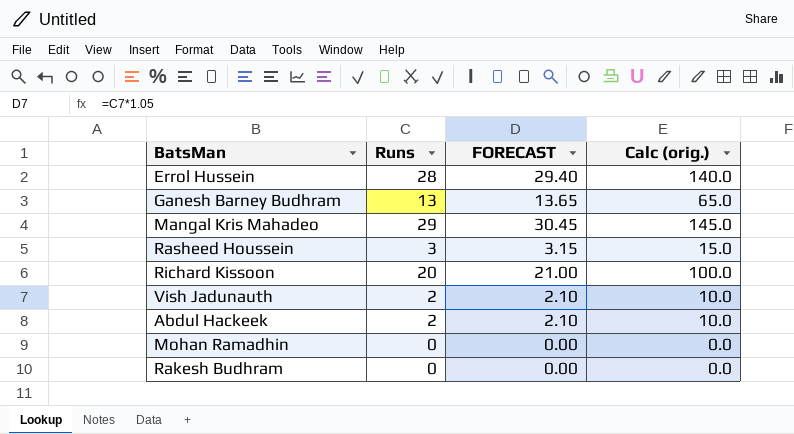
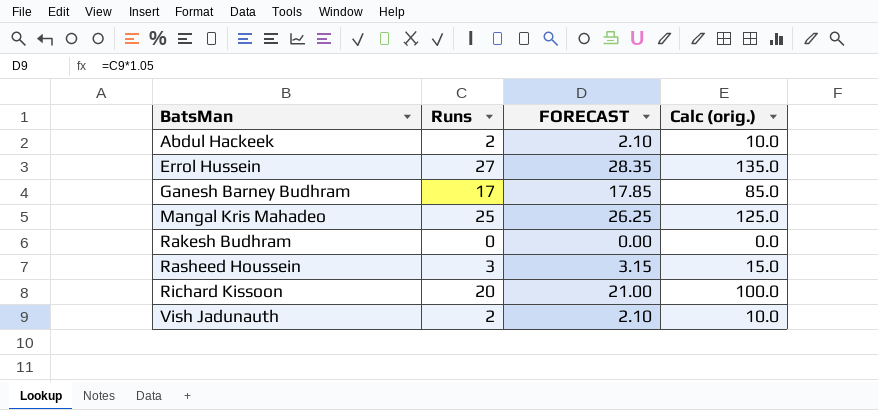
row order: none -> BatsMan ascending
row Mohan Ramadhin: 0 | 0.00 | 0.0 -> none
Errol Hussein | Runs: 28 -> 27
Errol Hussein | FORECAST: 29.40 -> 28.35
Errol Hussein | Calc (orig.): 140.0 -> 135.0
Ganesh Barney Budhram | Runs: 13 -> 17
Ganesh Barney Budhram | FORECAST: 13.65 -> 17.85
Ganesh Barney Budhram | Calc (orig.): 65.0 -> 85.0
Mangal Kris Mahadeo | Runs: 29 -> 25
Mangal Kris Mahadeo | FORECAST: 30.45 -> 26.25
Mangal Kris Mahadeo | Calc (orig.): 145.0 -> 125.0

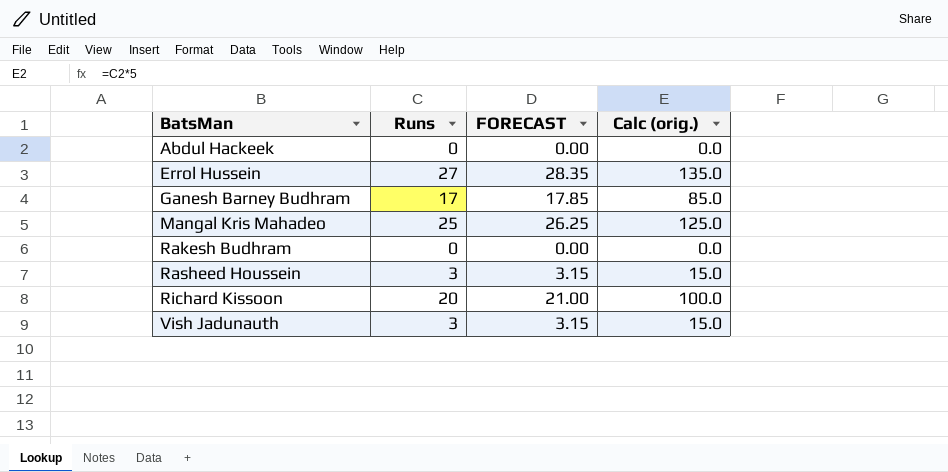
Abdul Hackeek | Runs: 2 -> 0
Abdul Hackeek | FORECAST: 2.10 -> 0.00
Abdul Hackeek | Calc (orig.): 10.0 -> 0.0
Vish Jadunauth | Runs: 2 -> 3
Vish Jadunauth | FORECAST: 2.10 -> 3.15
Vish Jadunauth | Calc (orig.): 10.0 -> 15.0

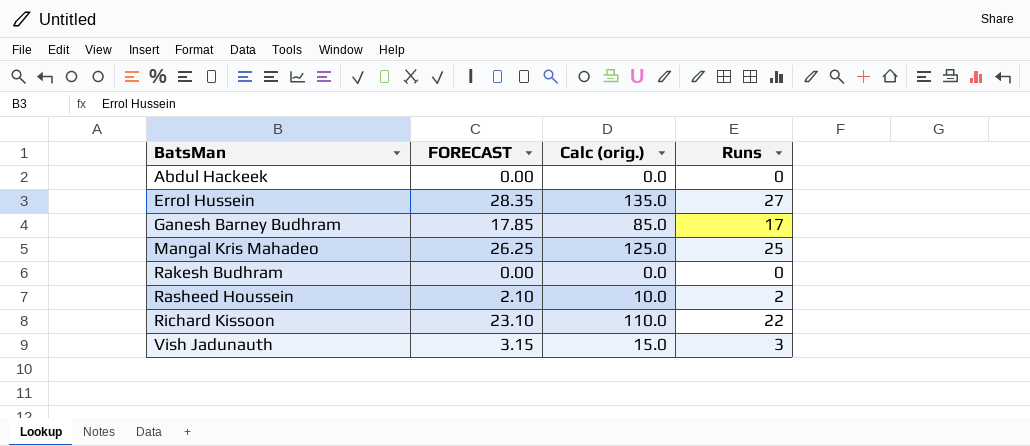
column Runs | position: 2 -> 4
Rasheed Houssein | FORECAST: 3.15 -> 2.10
Rasheed Houssein | Calc (orig.): 15.0 -> 10.0
Rasheed Houssein | Runs: 3 -> 2
Richard Kissoon | FORECAST: 21.00 -> 23.10
Richard Kissoon | Calc (orig.): 100.0 -> 110.0
Richard Kissoon | Runs: 20 -> 22

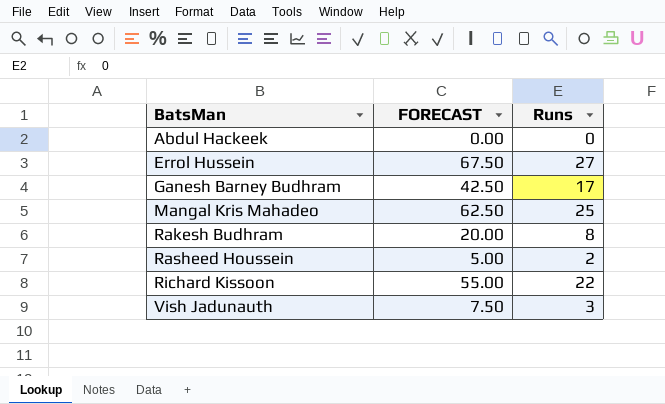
column Calc (orig.) | formula: [Runs] * 5 -> none
column FORECAST | formula: [Runs] * 1.05 -> [Runs] * 2.5
Rakesh Budhram | Runs: 0 -> 8

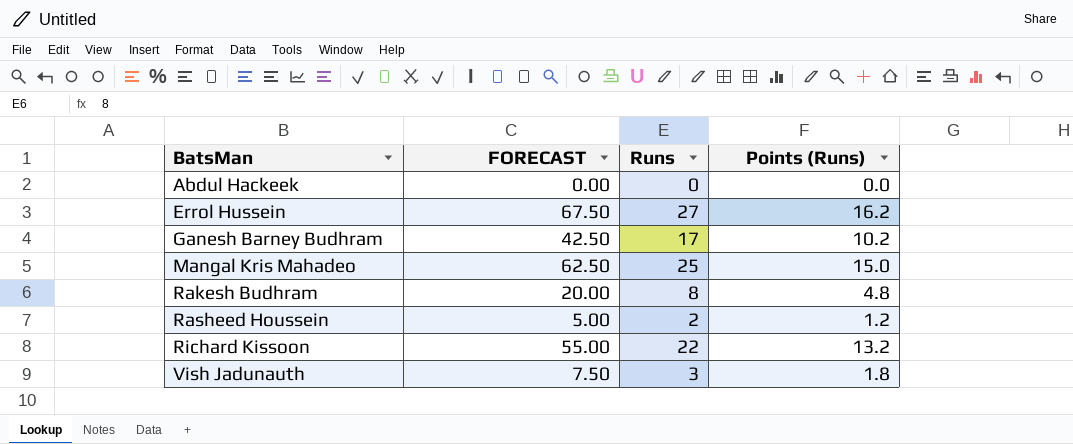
column Points (Runs) | formula: none -> [Runs] * 0.6

